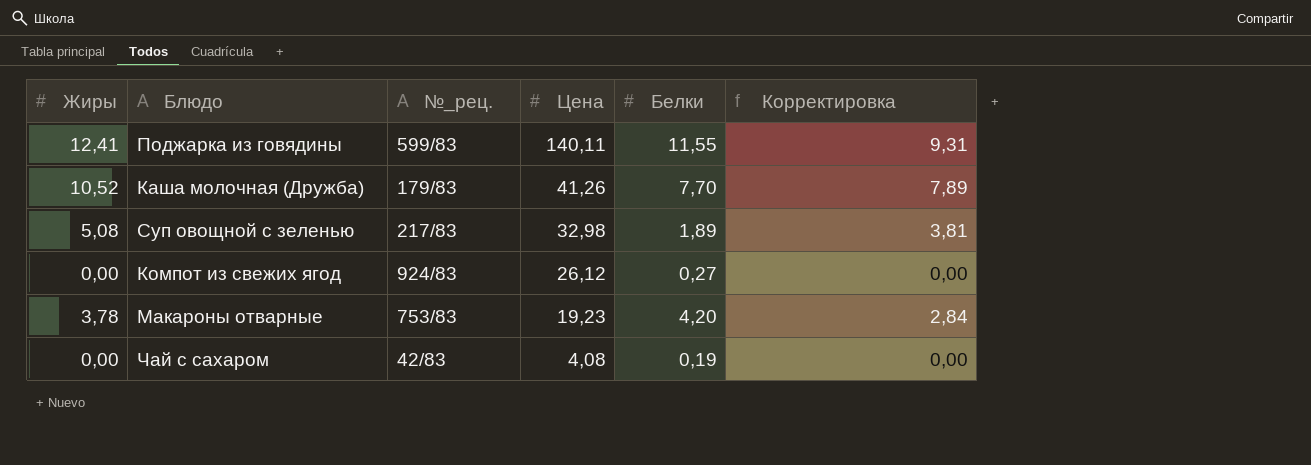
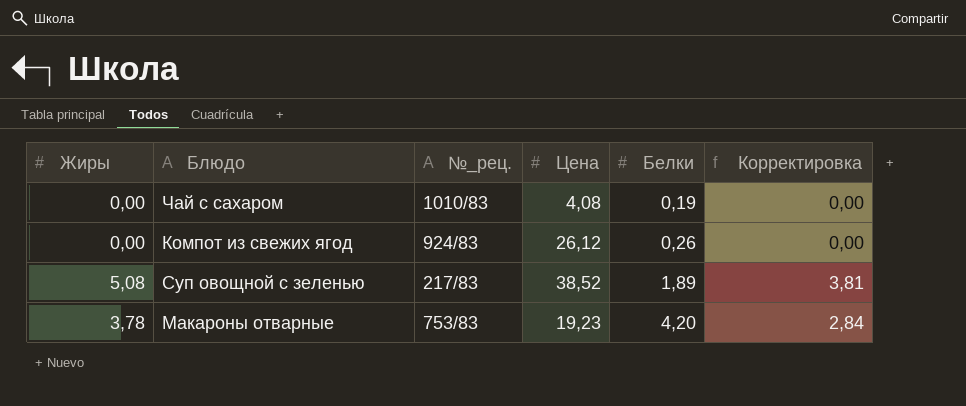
row order: Цена descending -> Белки ascending
row Поджарка из говядины: 12,41 | 599/83 | 140,11 | 11,55 | 9,31 -> none
row Каша молочная (Дружба): 10,52 | 179/83 | 41,26 | 7,70 | 7,89 -> none
Чай с сахаром | №_рец.: 42/83 -> 1010/83
Компот из свежих ягод | Белки: 0,27 -> 0,26
Суп овощной с зеленью | Цена: 32,98 -> 38,52

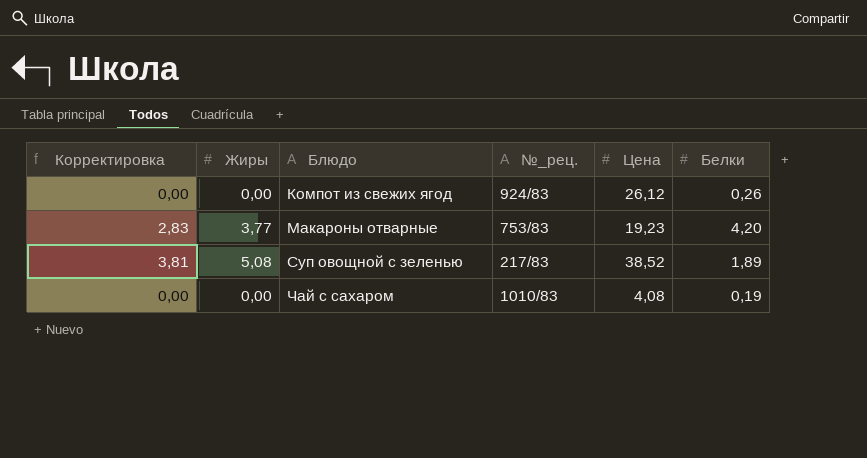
row order: Белки ascending -> Блюдо ascending
column Корректировка | position: 6 -> 1
Макароны отварные | Корректировка: 2,84 -> 2,83
Макароны отварные | Жиры: 3,78 -> 3,77

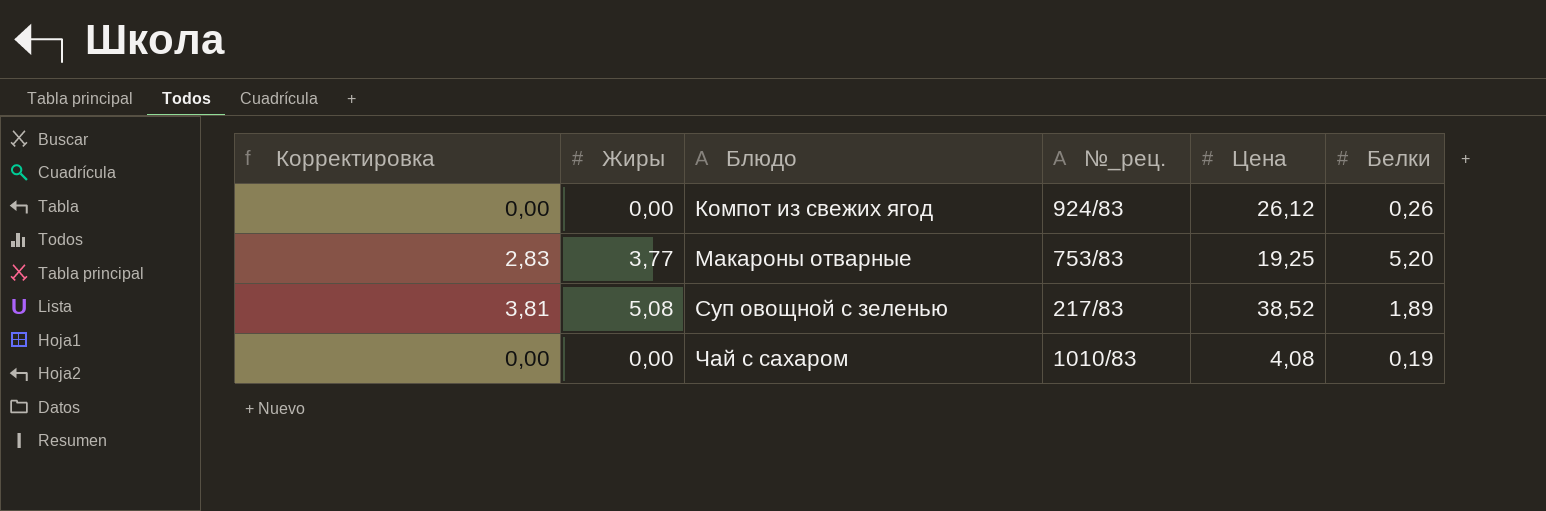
Макароны отварные | Цена: 19,23 -> 19,25
Макароны отварные | Белки: 4,20 -> 5,20

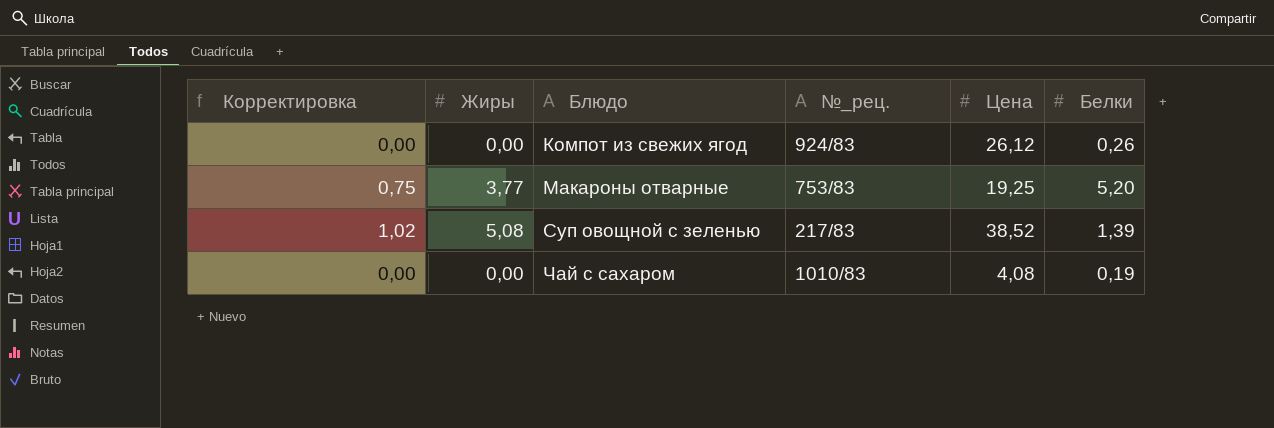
column Корректировка | formula: [Жиры] * 0,75 -> [Жиры] * 0,2
Суп овощной с зеленью | Белки: 1,89 -> 1,39

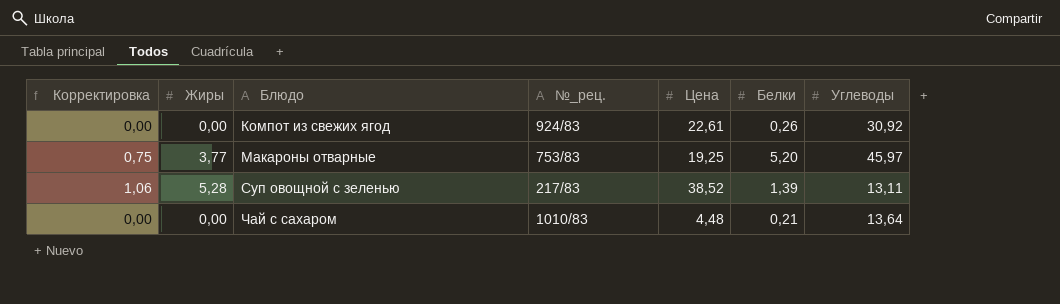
column Углеводы | position: none -> 7
Компот из свежих ягод | Цена: 26,12 -> 22,61
Суп овощной с зеленью | Корректировка: 1,02 -> 1,06
Суп овощной с зеленью | Жиры: 5,08 -> 5,28
Чай с сахаром | Цена: 4,08 -> 4,48
Чай с сахаром | Белки: 0,19 -> 0,21

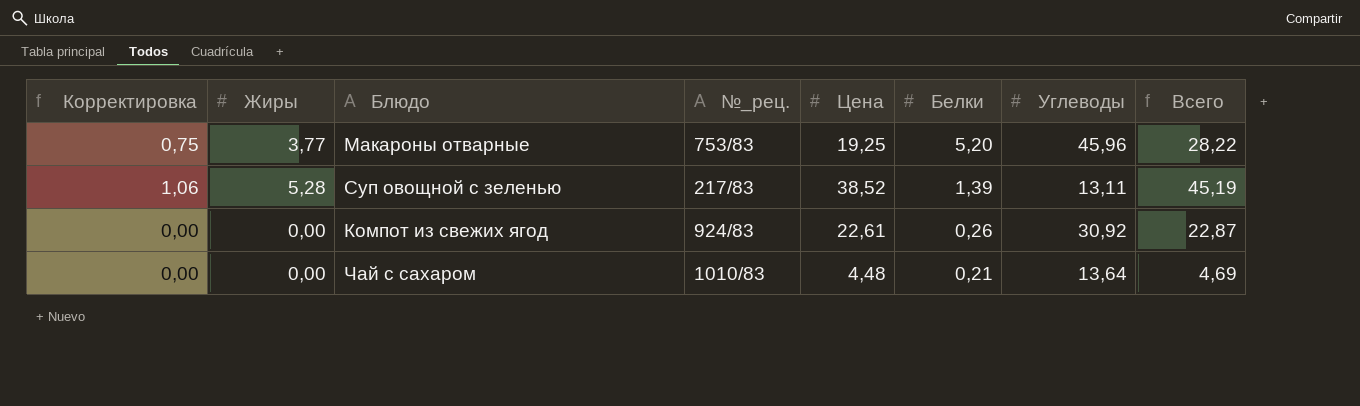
row order: Блюдо ascending -> Белки descending
column Всего | formula: none -> [Жиры] + [Цена] + [Белки]
Макароны отварные | Углеводы: 45,97 -> 45,96

